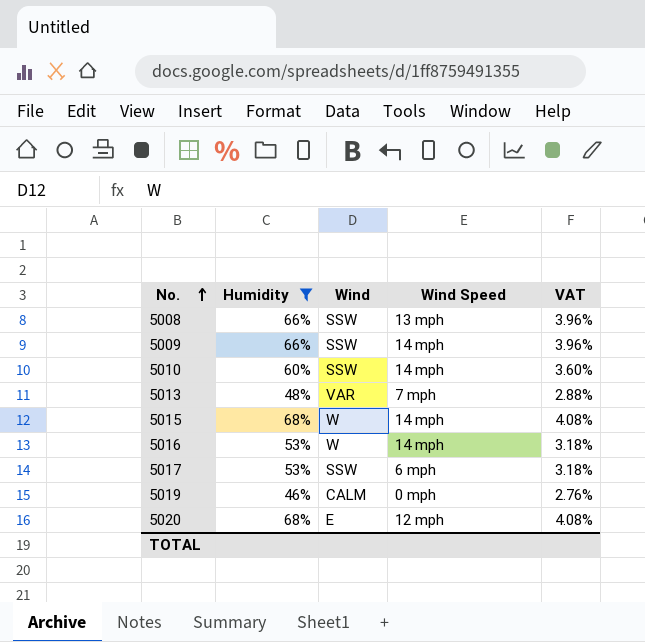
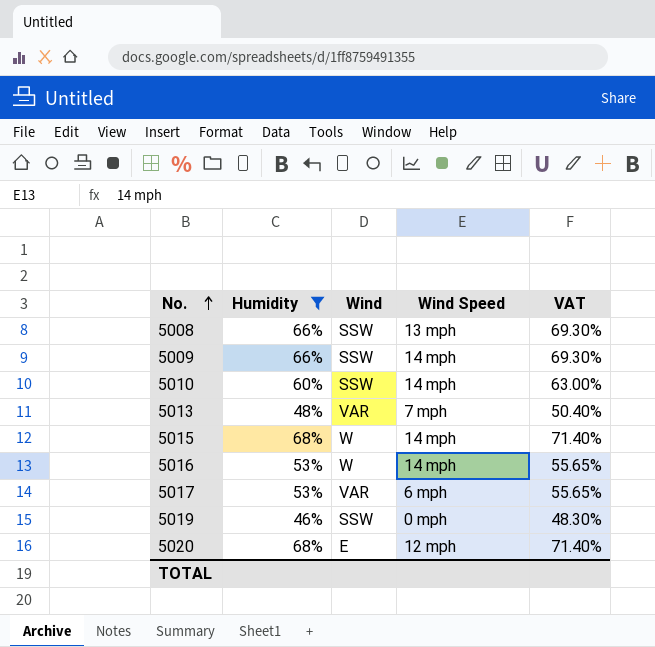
column VAT | formula: [Humidity] * 0.06 -> [Humidity] * 1.05
5017 | Wind: SSW -> VAR
5019 | Wind: CALM -> SSW

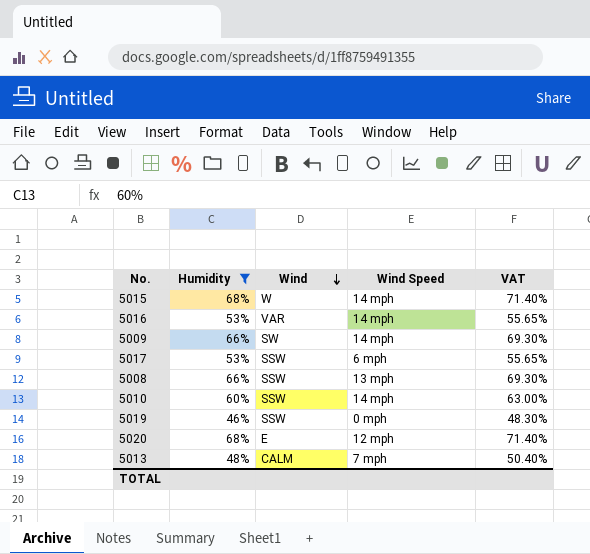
row order: No. ascending -> Wind descending
5016 | Wind: W -> VAR
5009 | Wind: SSW -> SW
5017 | Wind: VAR -> SSW
5013 | Wind: VAR -> CALM

